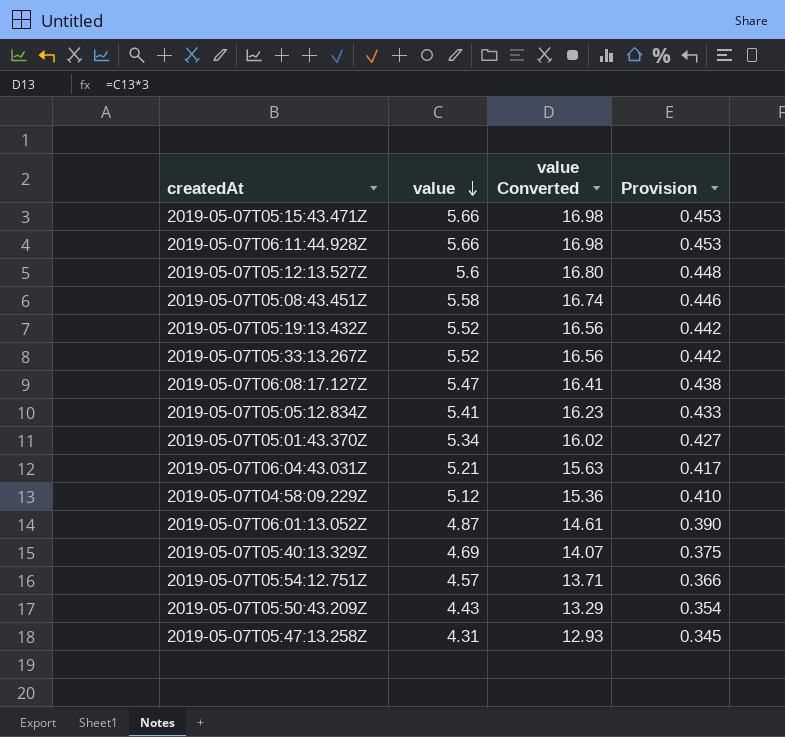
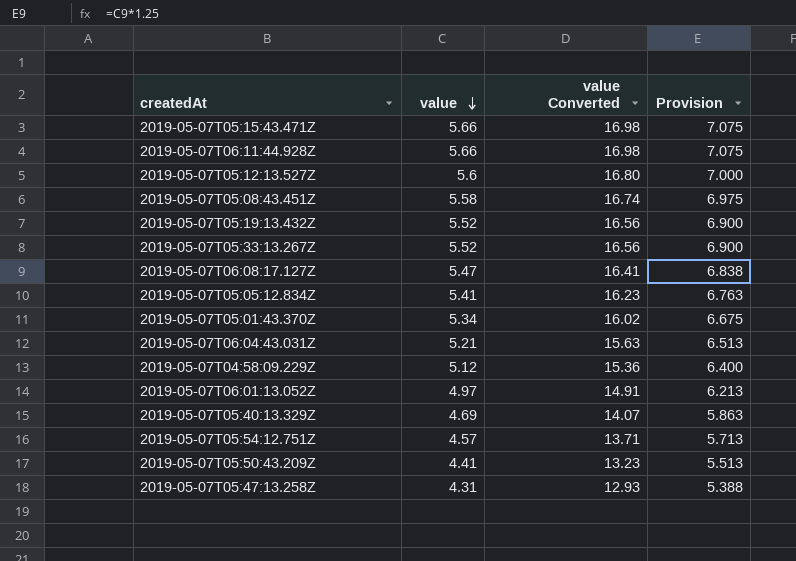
column Provision | formula: [value] * 0.08 -> [value] * 1.25
2019-05-07T06:01:13.052Z | value: 4.87 -> 4.97
2019-05-07T06:01:13.052Z | value Converted: 14.61 -> 14.91
2019-05-07T05:50:43.209Z | value: 4.43 -> 4.41
2019-05-07T05:50:43.209Z | value Converted: 13.29 -> 13.23

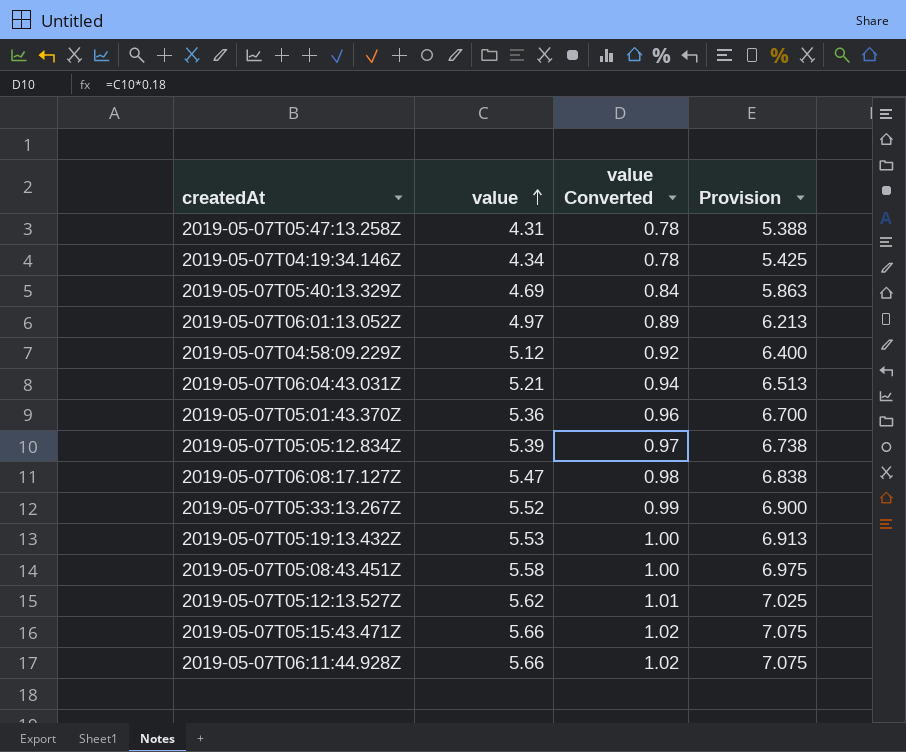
row order: value descending -> value ascending
column value Converted | formula: [value] * 3 -> [value] * 0.18
row 2019-05-07T05:54:12.751Z: 4.57 | 13.71 | 5.713 -> none
row 2019-05-07T05:50:43.209Z: 4.41 | 13.23 | 5.513 -> none
row 2019-05-07T04:19:34.146Z: none -> 4.34 | 0.78 | 5.425
2019-05-07T05:01:43.370Z | value: 5.34 -> 5.36
2019-05-07T05:01:43.370Z | Provision: 6.675 -> 6.700
2019-05-07T05:05:12.834Z | value: 5.41 -> 5.39
2019-05-07T05:05:12.834Z | Provision: 6.763 -> 6.738
2019-05-07T05:19:13.432Z | value: 5.52 -> 5.53
2019-05-07T05:19:13.432Z | Provision: 6.900 -> 6.913
2019-05-07T05:12:13.527Z | value: 5.6 -> 5.62
2019-05-07T05:12:13.527Z | Provision: 7.000 -> 7.025

